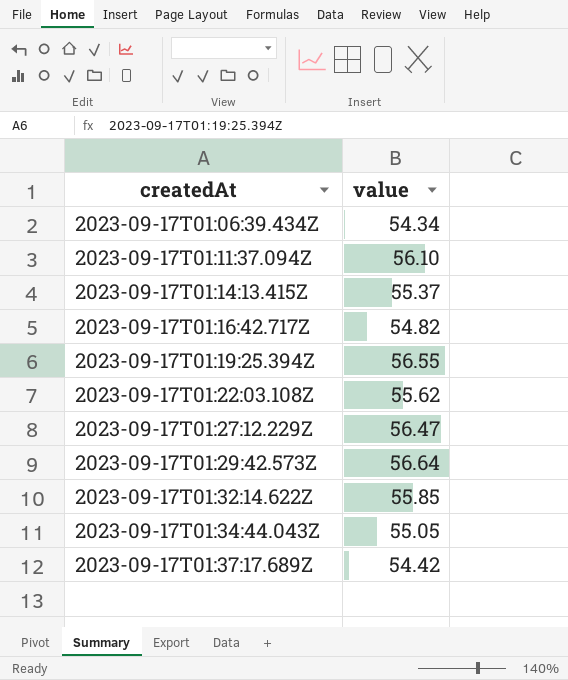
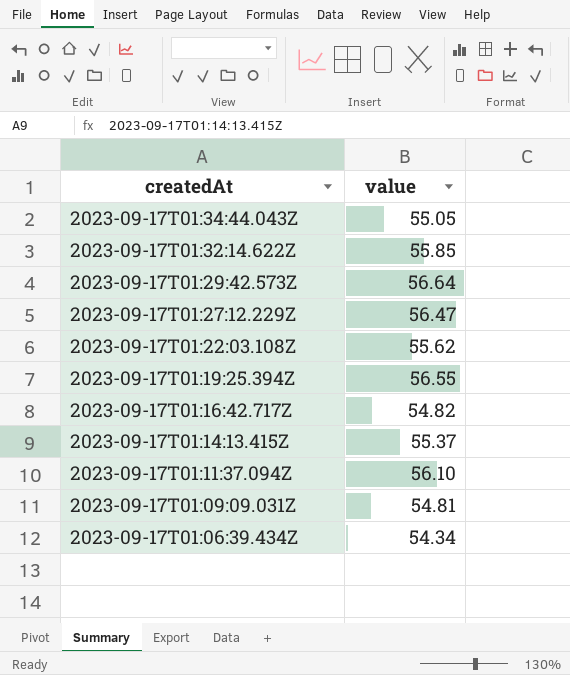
row order: createdAt ascending -> createdAt descending
row 2023-09-17T01:37:17.689Z: 54.42 -> none
row 2023-09-17T01:09:09.031Z: none -> 54.81

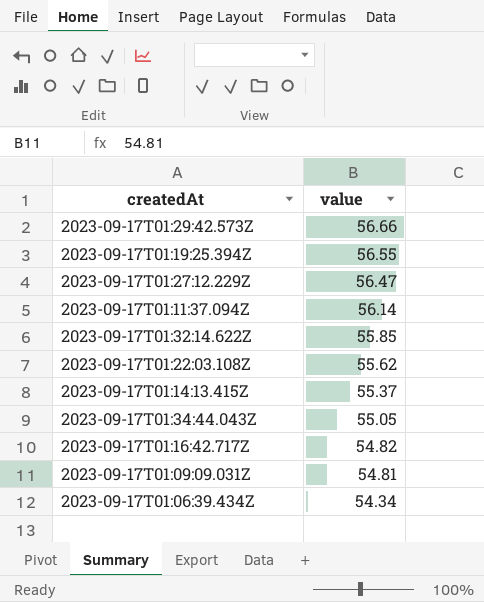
row order: createdAt descending -> value descending
2023-09-17T01:29:42.573Z | value: 56.64 -> 56.66
2023-09-17T01:11:37.094Z | value: 56.10 -> 56.14

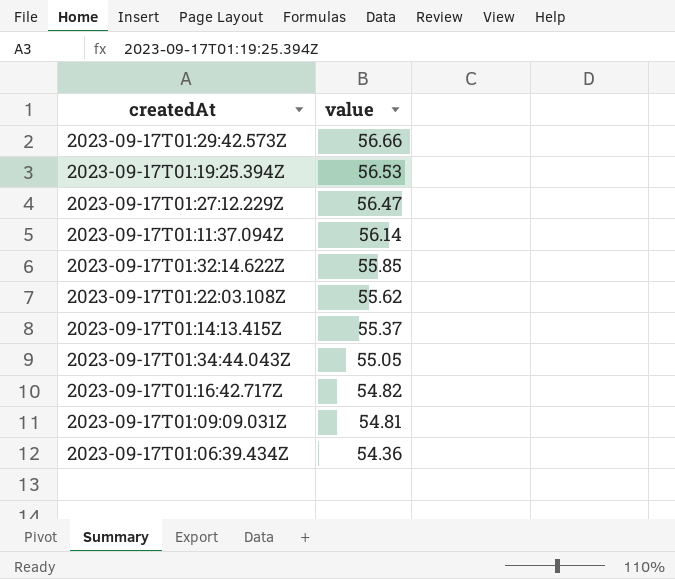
2023-09-17T01:19:25.394Z | value: 56.55 -> 56.53
2023-09-17T01:06:39.434Z | value: 54.34 -> 54.36

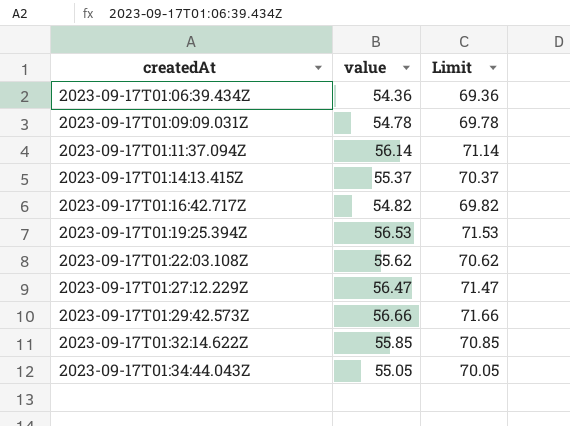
row order: value descending -> createdAt ascending
column Limit | formula: none -> [value] + 15
2023-09-17T01:09:09.031Z | value: 54.81 -> 54.78

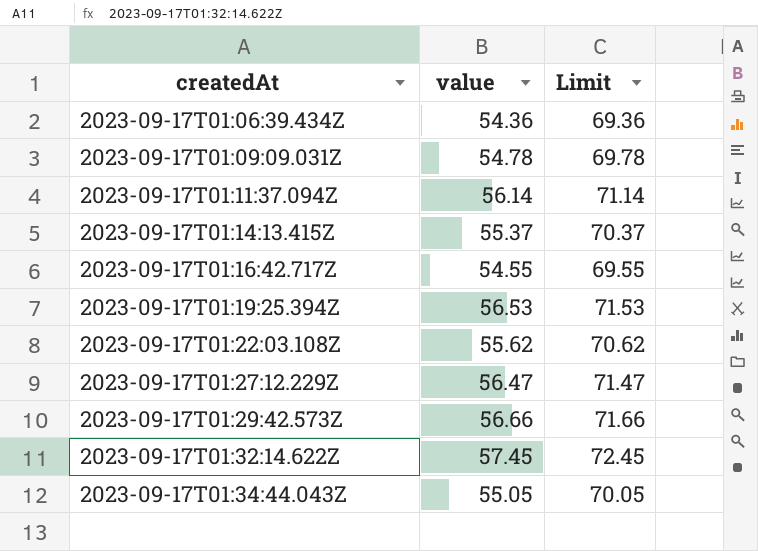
2023-09-17T01:16:42.717Z | value: 54.82 -> 54.55
2023-09-17T01:16:42.717Z | Limit: 69.82 -> 69.55
2023-09-17T01:32:14.622Z | value: 55.85 -> 57.45
2023-09-17T01:32:14.622Z | Limit: 70.85 -> 72.45

